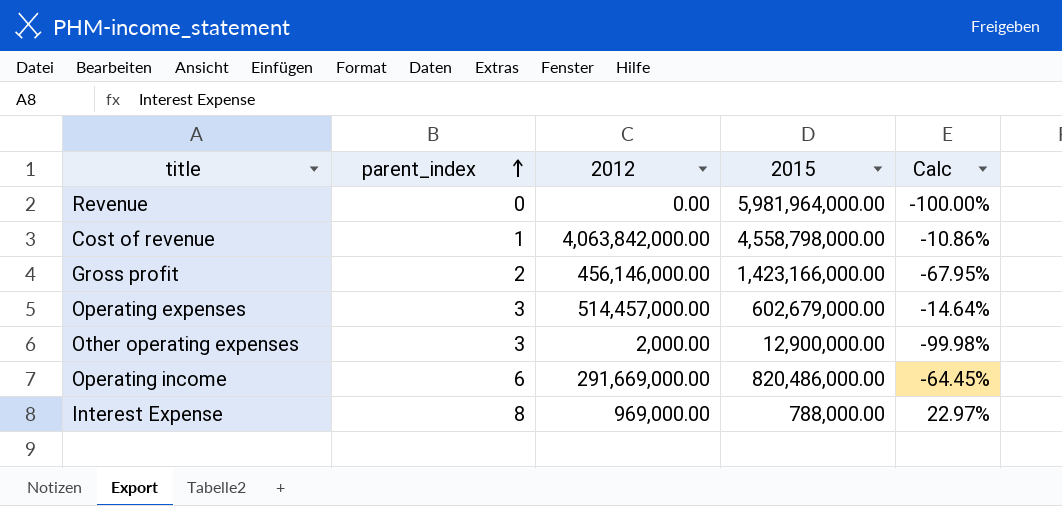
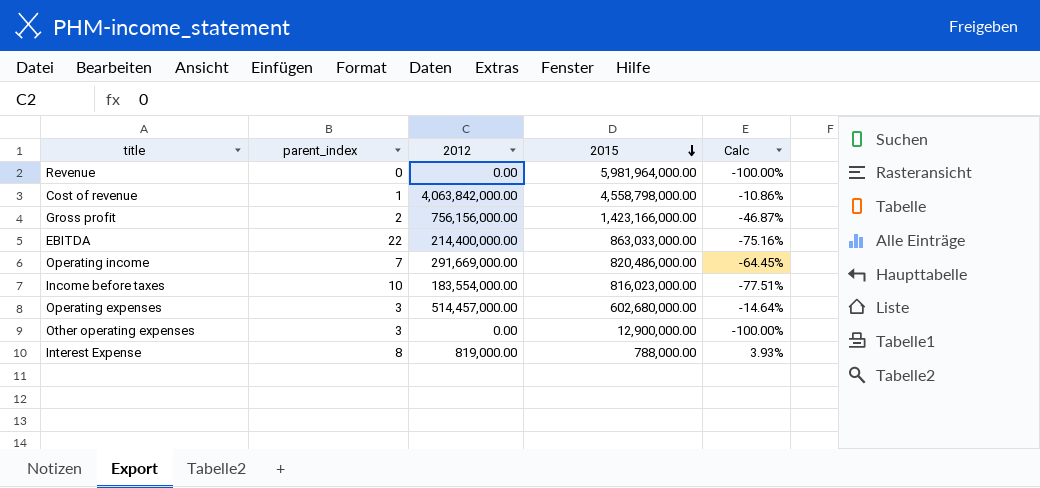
row order: parent_index ascending -> 2015 descending
Gross profit | 2012: 456,146,000.00 -> 756,156,000.00
Gross profit | Calc: -67.95% -> -46.87%
row EBITDA: none -> 22 | 214,400,000.00 | 863,033,000.00 | -75.16%
Operating income | parent_index: 6 -> 7
row Income before taxes: none -> 10 | 183,554,000.00 | 816,023,000.00 | -77.51%
Operating expenses | 2015: 602,679,000.00 -> 602,680,000.00
Other operating expenses | 2012: 2,000.00 -> 0.00
Other operating expenses | Calc: -99.98% -> -100.00%
Interest Expense | 2012: 969,000.00 -> 819,000.00
Interest Expense | Calc: 22.97% -> 3.93%

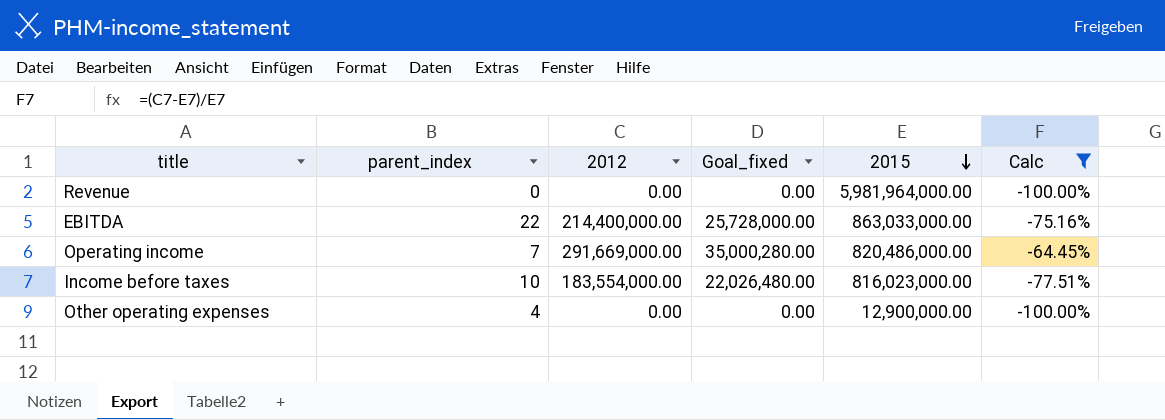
filter: none -> Calc <= -64.45%
column Goal_fixed | formula: none -> [2012] * 0.12
Other operating expenses | parent_index: 3 -> 4

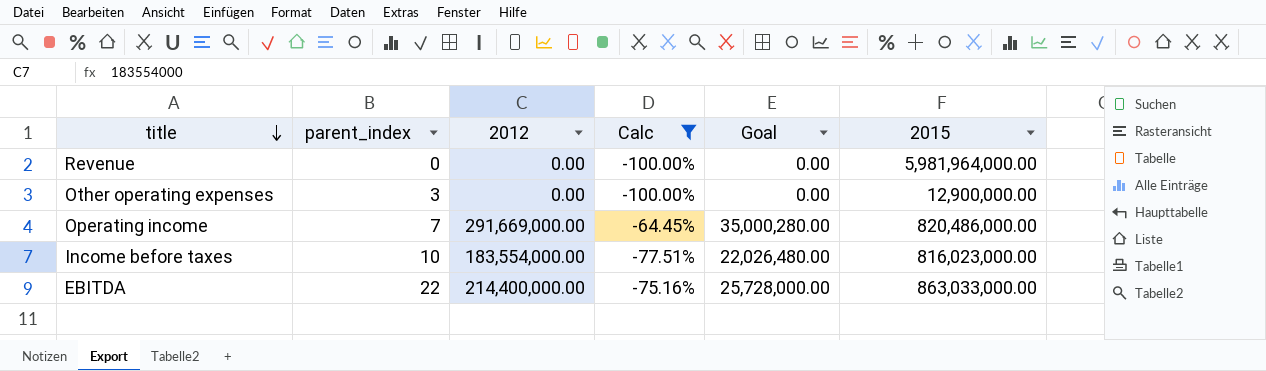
row order: 2015 descending -> title descending
column Calc | position: 6 -> 4
column name: Goal_fixed -> Goal
Other operating expenses | parent_index: 4 -> 3

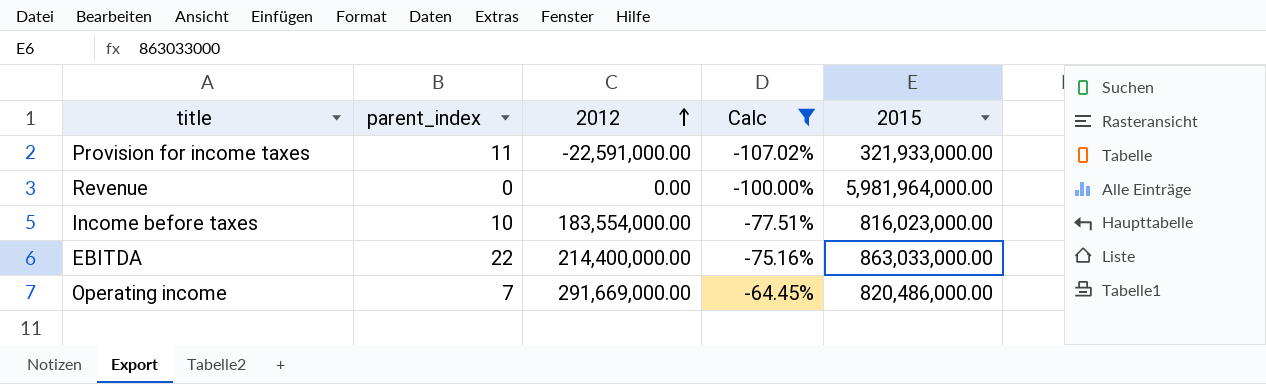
row order: title descending -> 2012 ascending
column Goal | formula: [2012] * 0.12 -> none
row Other operating expenses: 3 | 0.00 | -100.00% | 0.00 | 12,900,000.00 -> none
row Provision for income taxes: none -> 11 | -22,591,000.00 | -107.02% | 321,933,000.00

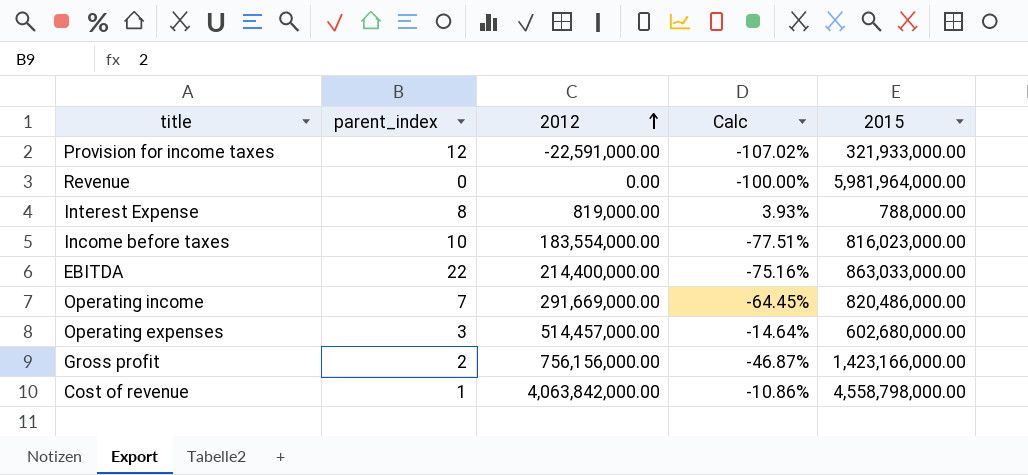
filter: Calc <= -64.45% -> none
Provision for income taxes | parent_index: 11 -> 12

